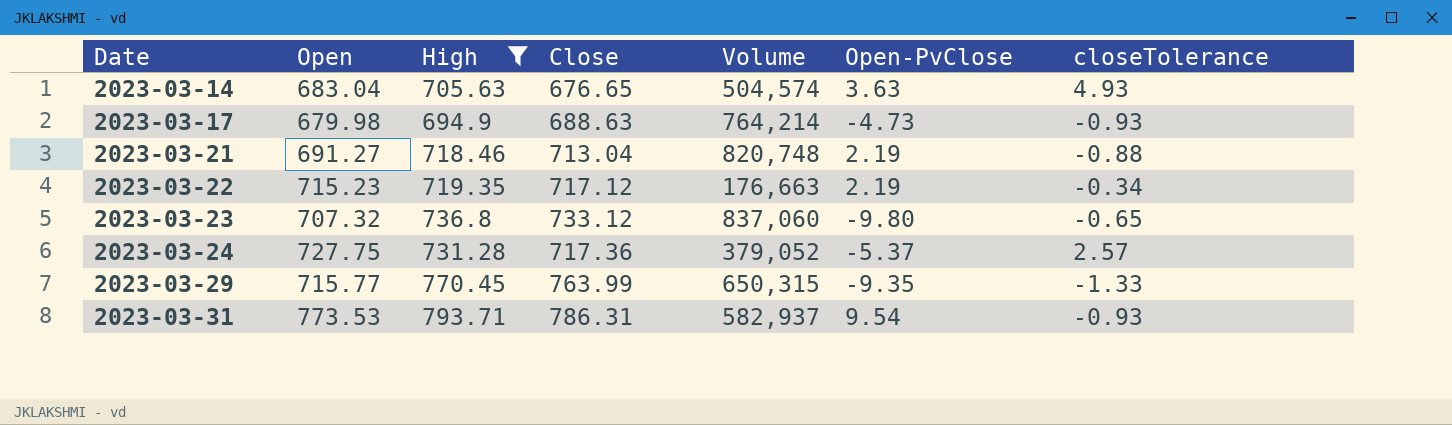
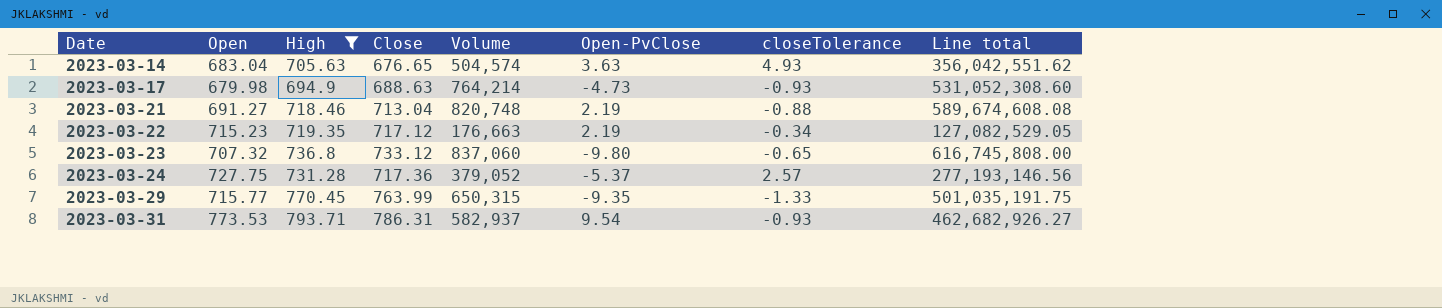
column Line total | formula: none -> [High] * [Volume]

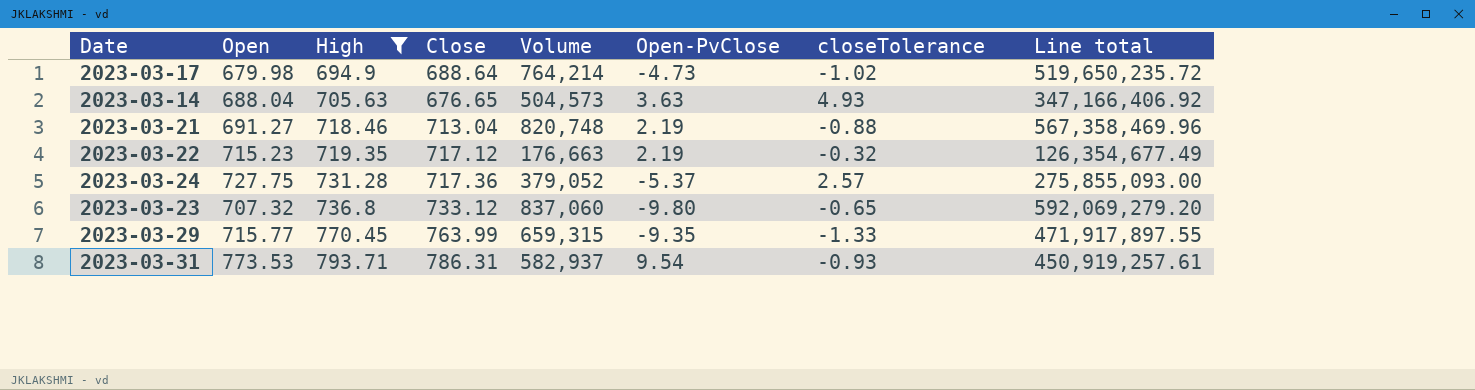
row order: Date ascending -> High ascending
column Line total | formula: [High] * [Volume] -> [Open] * [Volume]
2023-03-17 | Close: 688.63 -> 688.64
2023-03-17 | closeTolerance: -0.93 -> -1.02
2023-03-14 | Open: 683.04 -> 688.04
2023-03-14 | Volume: 504,574 -> 504,573
2023-03-22 | closeTolerance: -0.34 -> -0.32
2023-03-29 | Volume: 650,315 -> 659,315

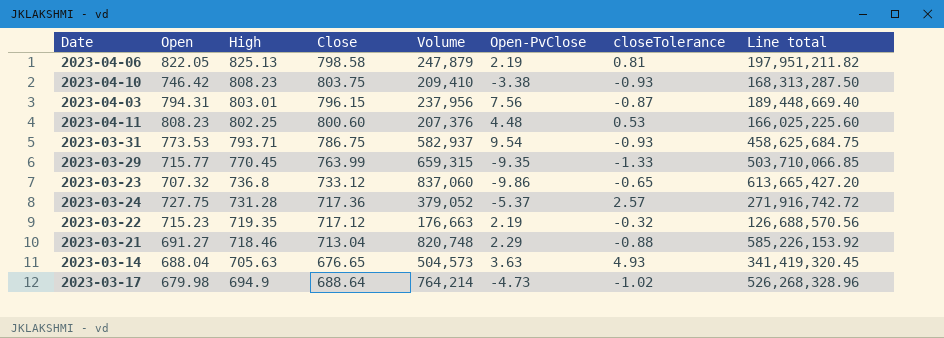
filter: High <= 793.71 -> none
row order: High ascending -> High descending
column Line total | formula: [Open] * [Volume] -> [Close] * [Volume]
2023-03-31 | Close: 786.31 -> 786.75
2023-03-23 | Open-PvClose: -9.80 -> -9.86
2023-03-21 | Open-PvClose: 2.19 -> 2.29

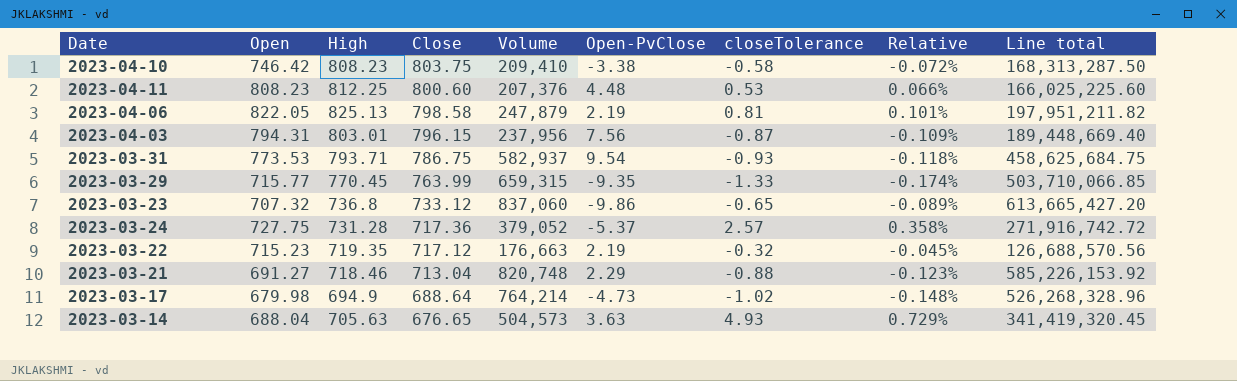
row order: High descending -> Close descending
column Relative | formula: none -> [closeTolerance] / [Close]
2023-04-10 | closeTolerance: -0.93 -> -0.58
2023-04-11 | High: 802.25 -> 812.25

